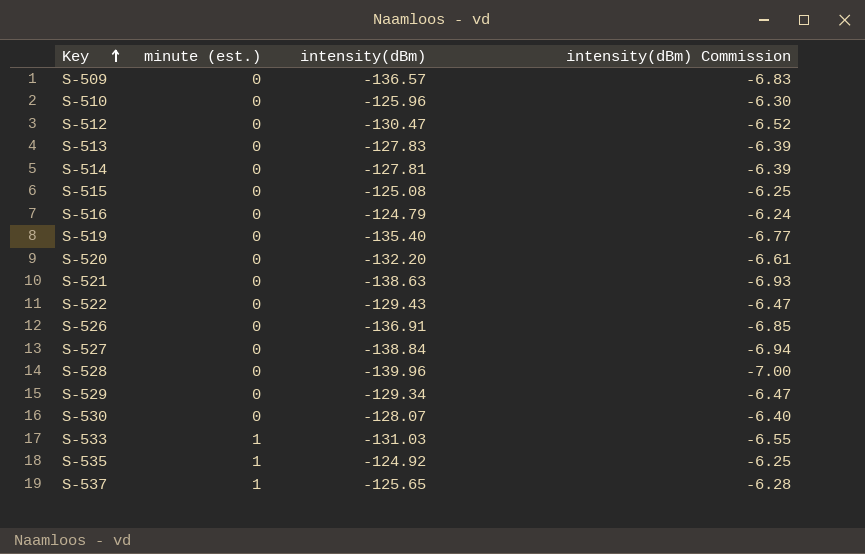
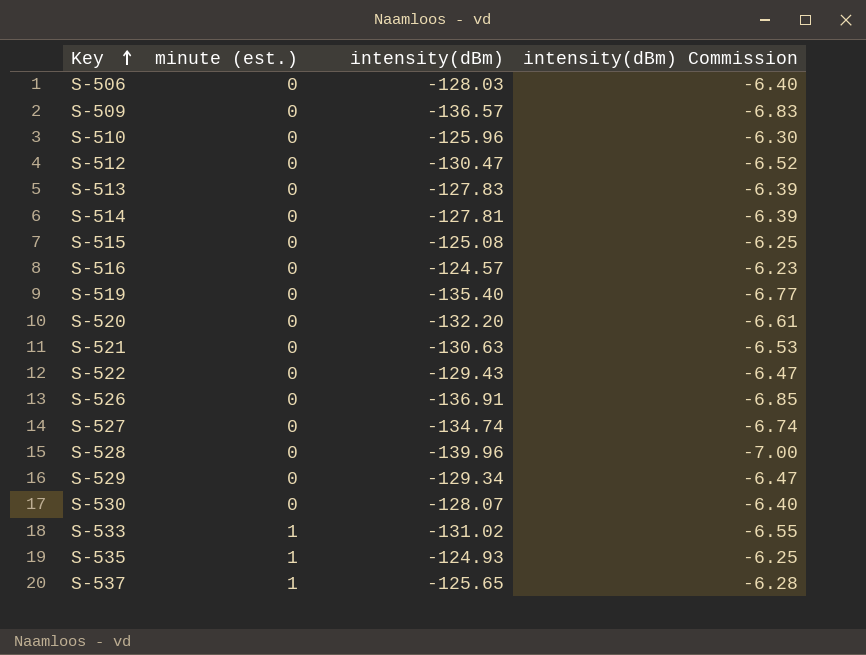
row S-506: none -> 0 | -128.03 | -6.40
S-516 | intensity(dBm): -124.79 -> -124.57
S-516 | intensity(dBm) Commission: -6.24 -> -6.23
S-521 | intensity(dBm): -138.63 -> -130.63
S-521 | intensity(dBm) Commission: -6.93 -> -6.53
S-527 | intensity(dBm): -138.84 -> -134.74
S-527 | intensity(dBm) Commission: -6.94 -> -6.74
S-533 | intensity(dBm): -131.03 -> -131.02
S-535 | intensity(dBm): -124.92 -> -124.93

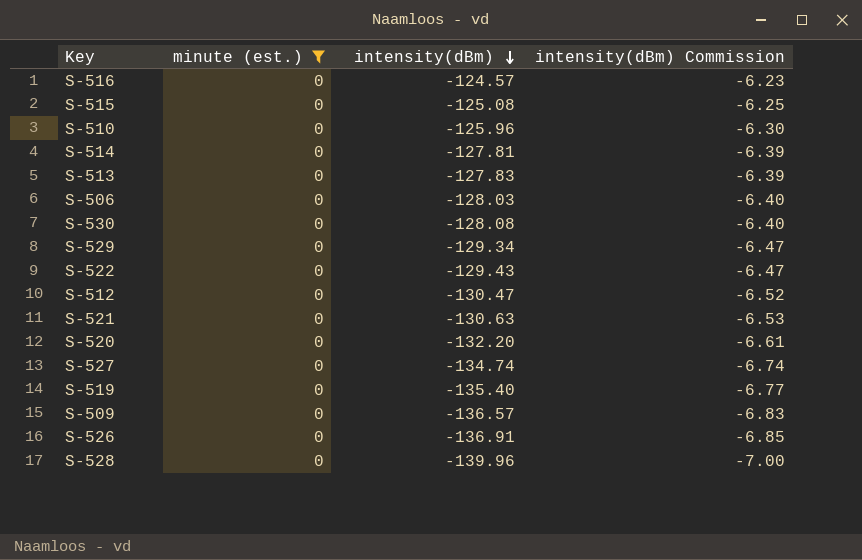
filter: none -> minute (est.) = 0
row order: Key ascending -> intensity(dBm) descending
S-530 | intensity(dBm): -128.07 -> -128.08

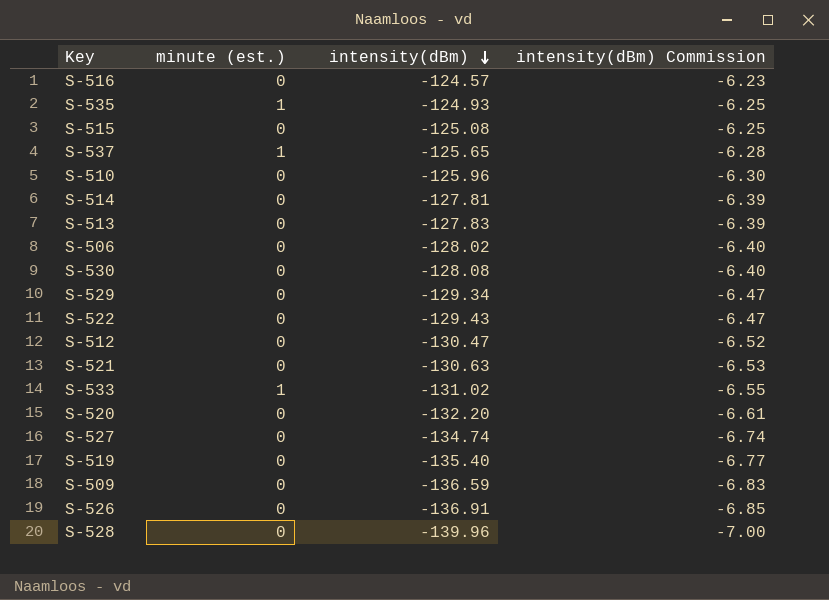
filter: minute (est.) = 0 -> none
S-506 | intensity(dBm): -128.03 -> -128.02
S-509 | intensity(dBm): -136.57 -> -136.59

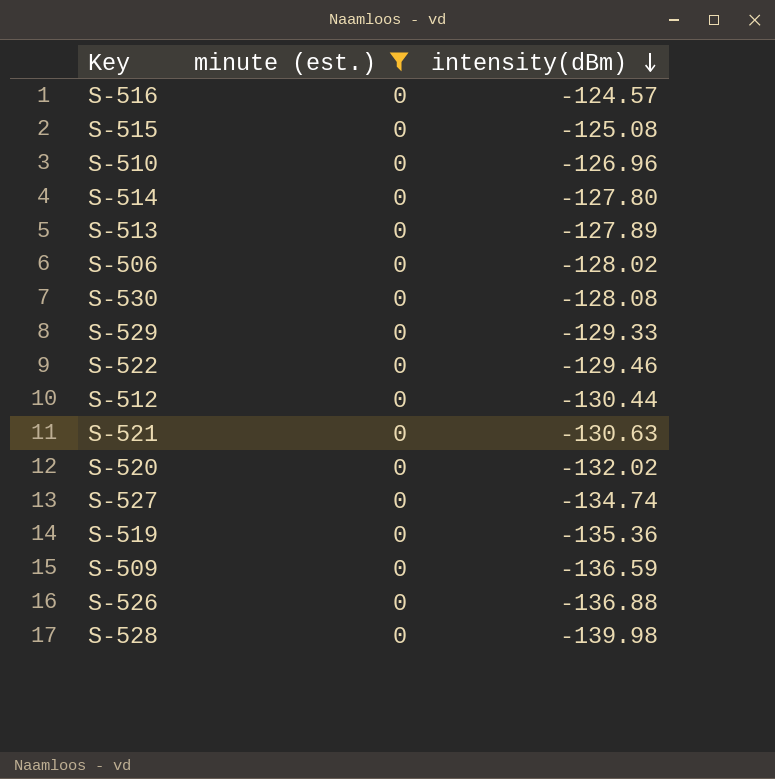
filter: none -> minute (est.) = 0
column intensity(dBm) Commission | formula: [intensity(dBm)] * 0.05 -> none
S-510 | intensity(dBm): -125.96 -> -126.96
S-514 | intensity(dBm): -127.81 -> -127.80
S-513 | intensity(dBm): -127.83 -> -127.89
S-529 | intensity(dBm): -129.34 -> -129.33
S-522 | intensity(dBm): -129.43 -> -129.46
S-512 | intensity(dBm): -130.47 -> -130.44
S-520 | intensity(dBm): -132.20 -> -132.02
S-519 | intensity(dBm): -135.40 -> -135.36
S-526 | intensity(dBm): -136.91 -> -136.88
S-528 | intensity(dBm): -139.96 -> -139.98

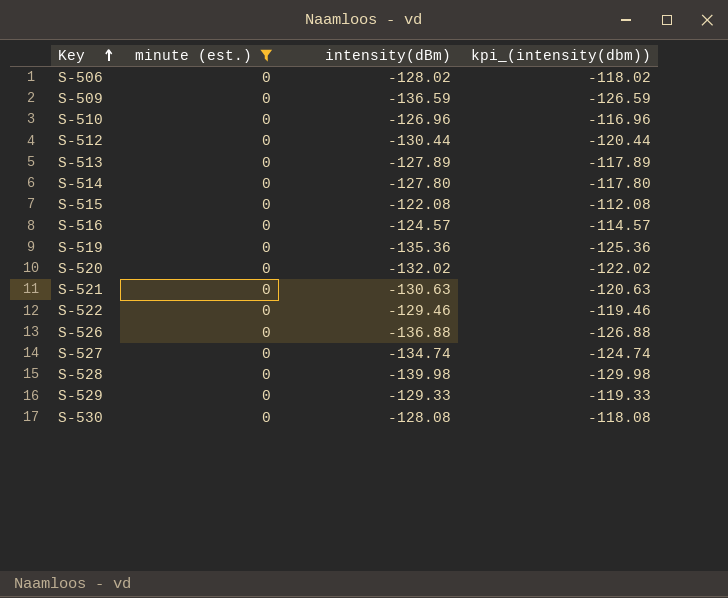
row order: intensity(dBm) descending -> Key ascending
column kpi_(intensity(dbm)) | formula: none -> [intensity(dBm)] + 10
S-515 | intensity(dBm): -125.08 -> -122.08

